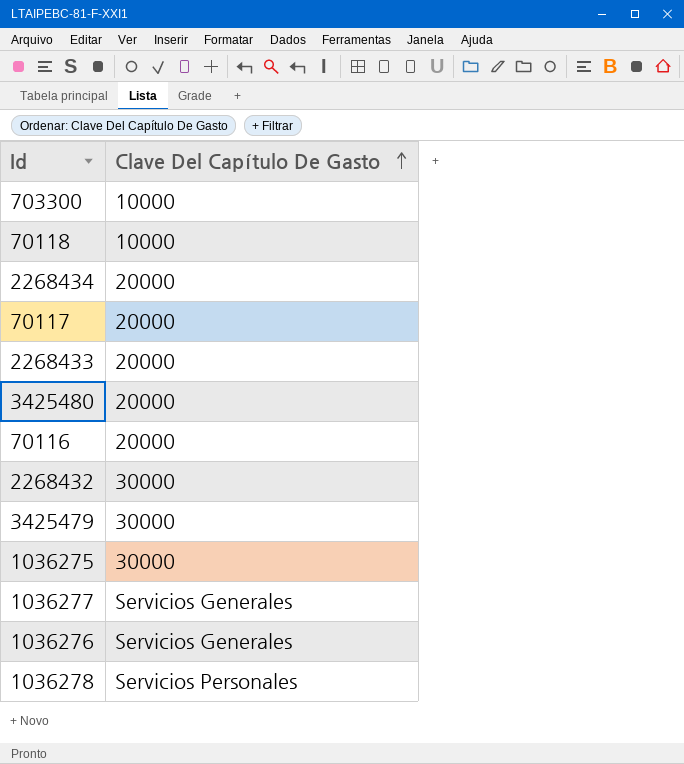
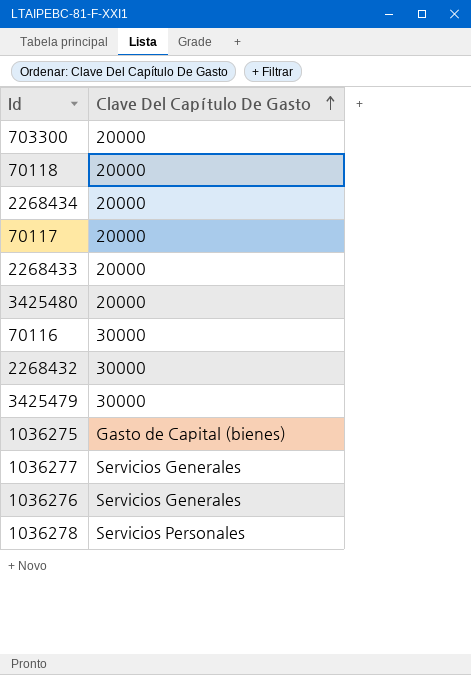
703300 | Clave Del Capítulo De Gasto: 10000 -> 20000
70118 | Clave Del Capítulo De Gasto: 10000 -> 20000
70116 | Clave Del Capítulo De Gasto: 20000 -> 30000
1036275 | Clave Del Capítulo De Gasto: 30000 -> Gasto de Capital (bienes)

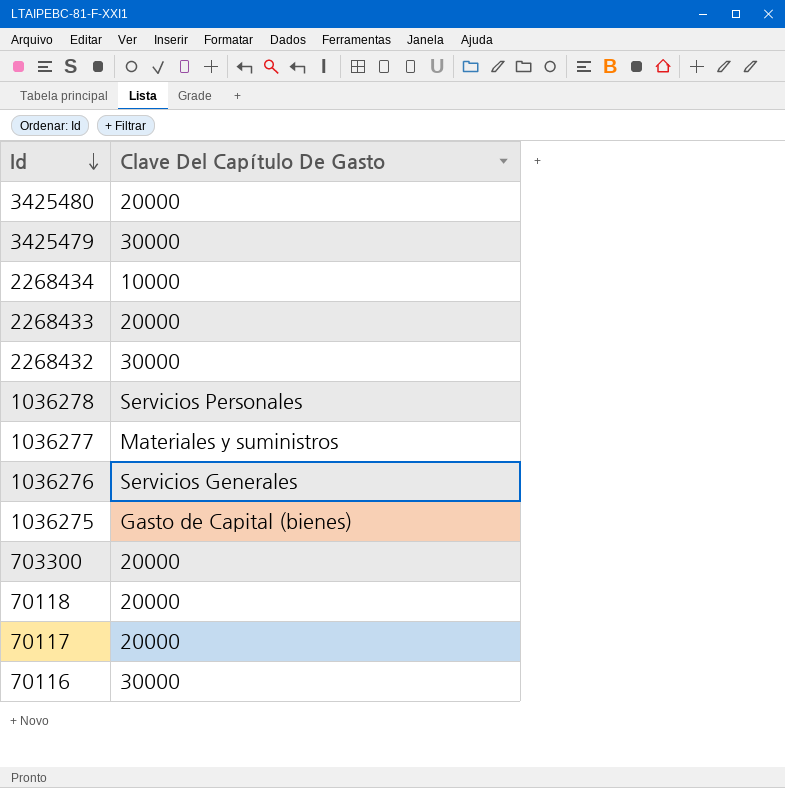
row order: Clave Del Capítulo De Gasto ascending -> Id descending
2268434 | Clave Del Capítulo De Gasto: 20000 -> 10000
1036277 | Clave Del Capítulo De Gasto: Servicios Generales -> Materiales y suministros

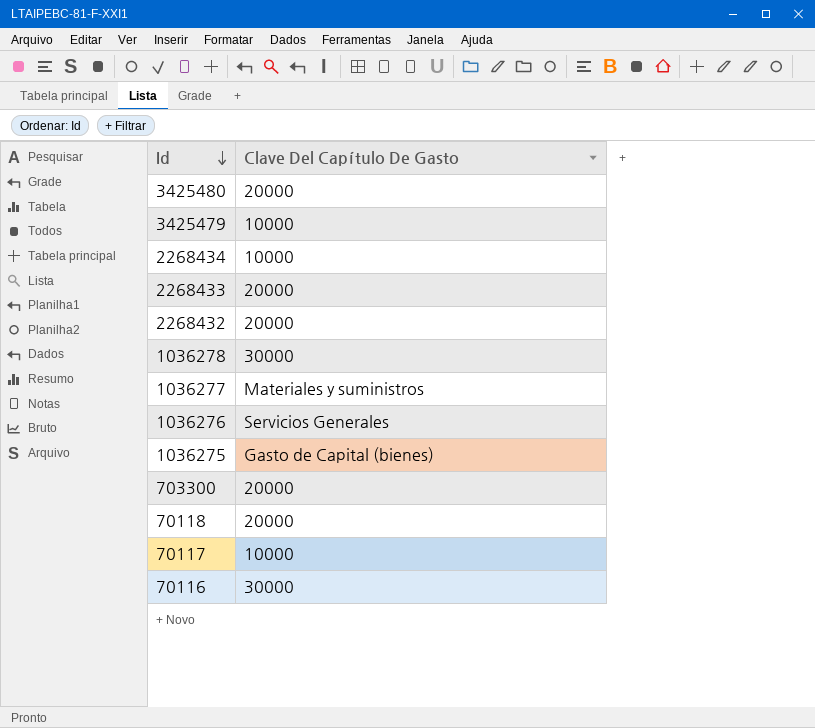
3425479 | Clave Del Capítulo De Gasto: 30000 -> 10000
2268432 | Clave Del Capítulo De Gasto: 30000 -> 20000
1036278 | Clave Del Capítulo De Gasto: Servicios Personales -> 30000
70117 | Clave Del Capítulo De Gasto: 20000 -> 10000

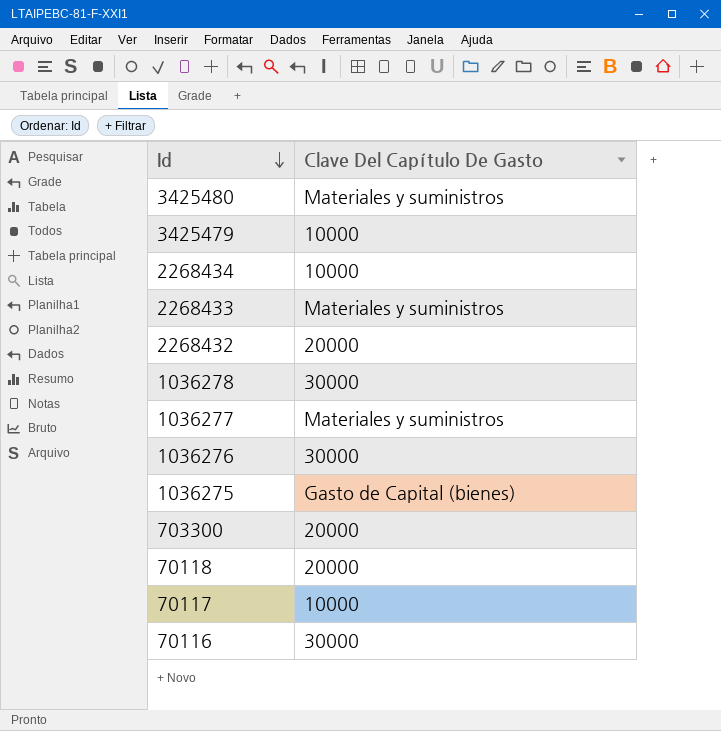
3425480 | Clave Del Capítulo De Gasto: 20000 -> Materiales y suministros
2268433 | Clave Del Capítulo De Gasto: 20000 -> Materiales y suministros
1036276 | Clave Del Capítulo De Gasto: Servicios Generales -> 30000

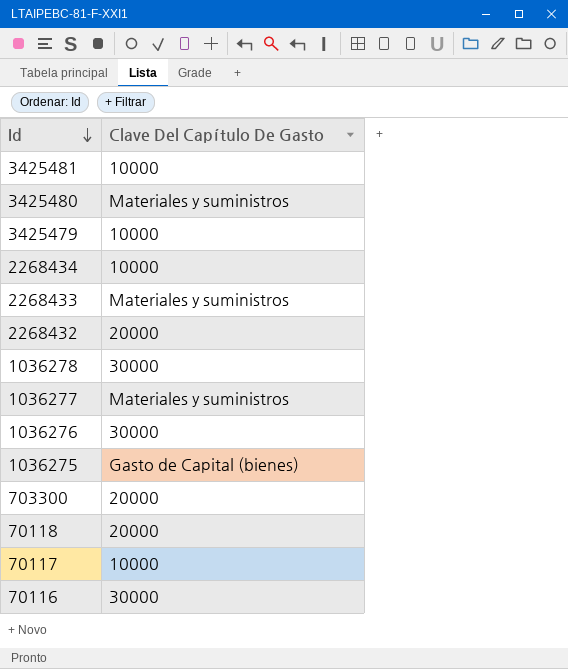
row 3425481: none -> 10000

